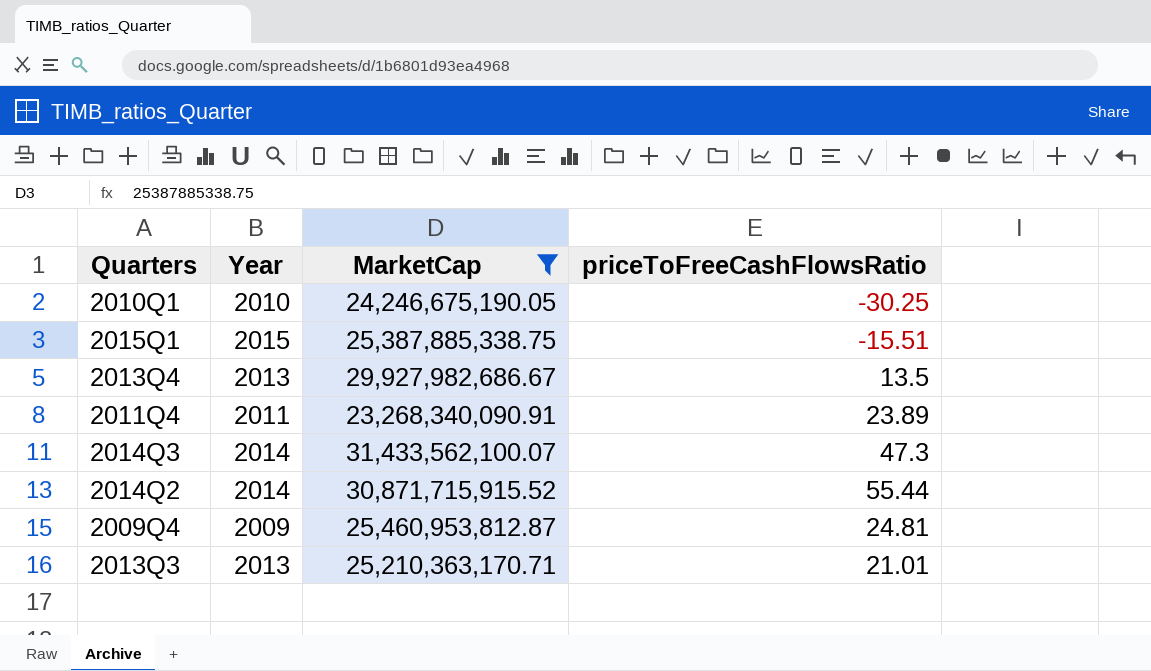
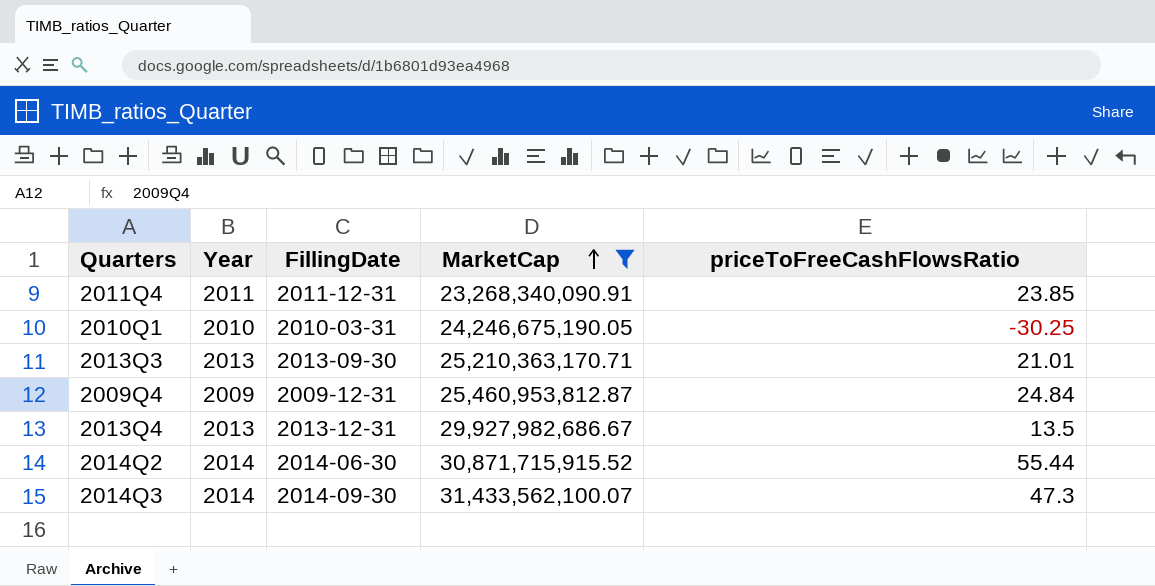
row order: none -> MarketCap ascending
column FillingDate | position: none -> 3
row 2015Q1: 2015 | 25,387,885,338.75 | -15.51 -> none
2011Q4 | priceToFreeCashFlowsRatio: 23.89 -> 23.85
2009Q4 | priceToFreeCashFlowsRatio: 24.81 -> 24.84

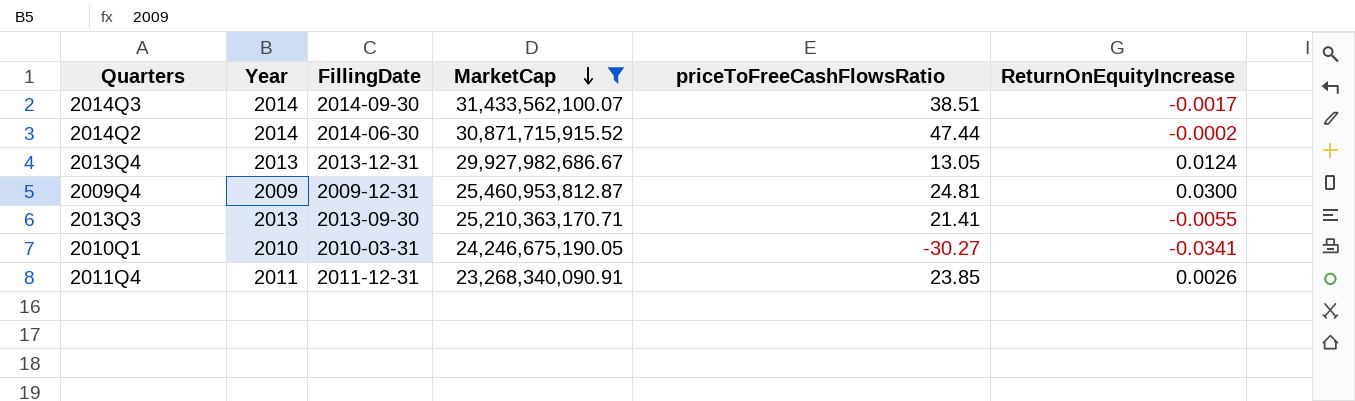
row order: MarketCap ascending -> MarketCap descending
column ReturnOnEquityIncrease | position: none -> 6
2014Q3 | priceToFreeCashFlowsRatio: 47.3 -> 38.51
2014Q2 | priceToFreeCashFlowsRatio: 55.44 -> 47.44
2013Q4 | priceToFreeCashFlowsRatio: 13.5 -> 13.05
2009Q4 | priceToFreeCashFlowsRatio: 24.84 -> 24.81
2013Q3 | priceToFreeCashFlowsRatio: 21.01 -> 21.41
2010Q1 | priceToFreeCashFlowsRatio: -30.25 -> -30.27

